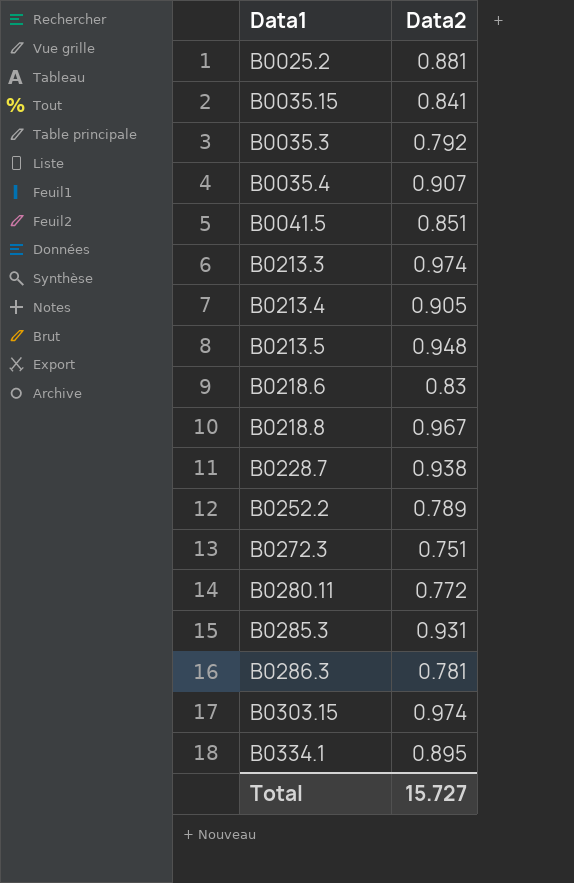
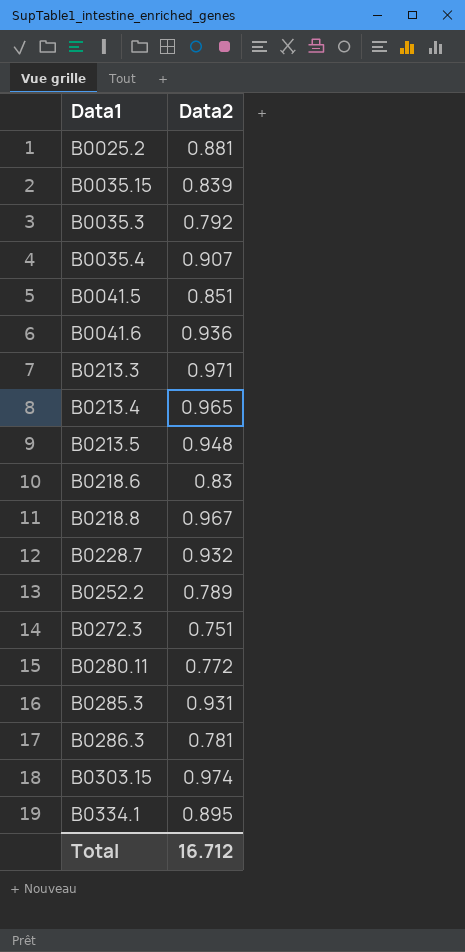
B0035.15 | Data2: 0.841 -> 0.839
row B0041.6: none -> 0.936
B0213.3 | Data2: 0.974 -> 0.971
B0213.4 | Data2: 0.905 -> 0.965
B0228.7 | Data2: 0.938 -> 0.932
Total | Data2: 15.727 -> 16.712

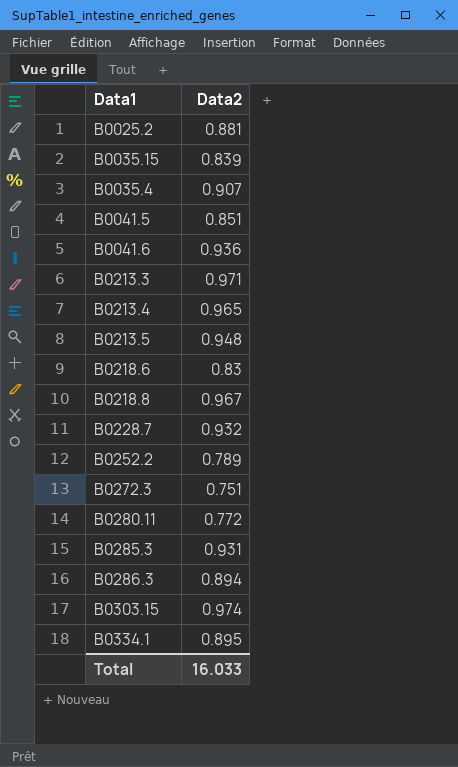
row B0035.3: 0.792 -> none
B0286.3 | Data2: 0.781 -> 0.894
Total | Data2: 16.712 -> 16.033

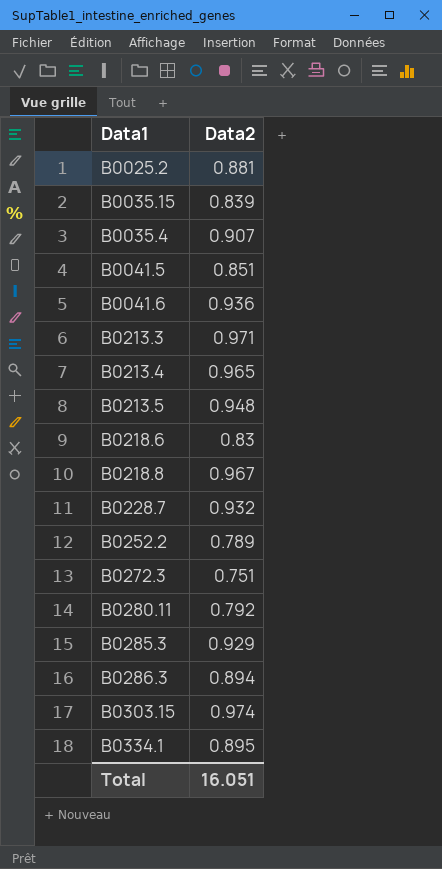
B0280.11 | Data2: 0.772 -> 0.792
B0285.3 | Data2: 0.931 -> 0.929
Total | Data2: 16.033 -> 16.051

